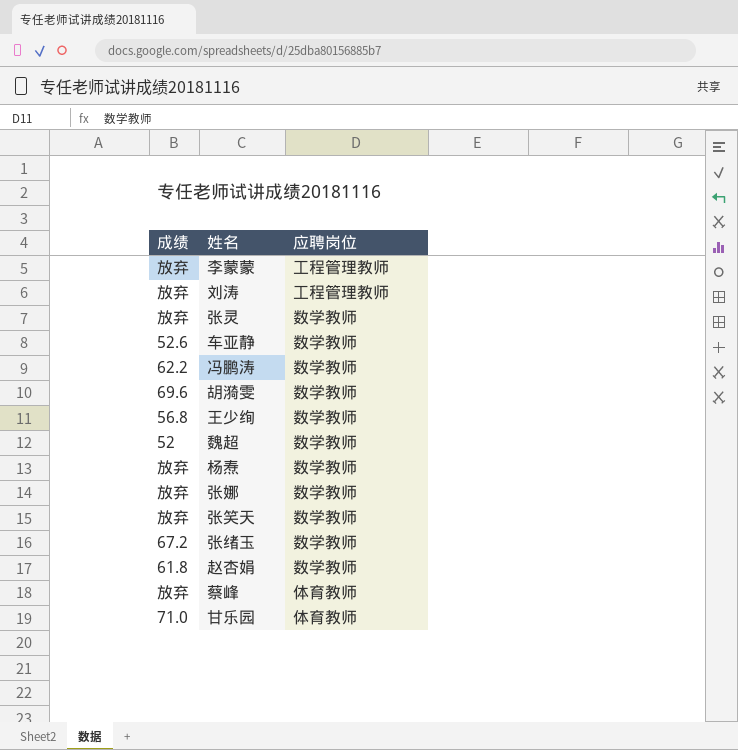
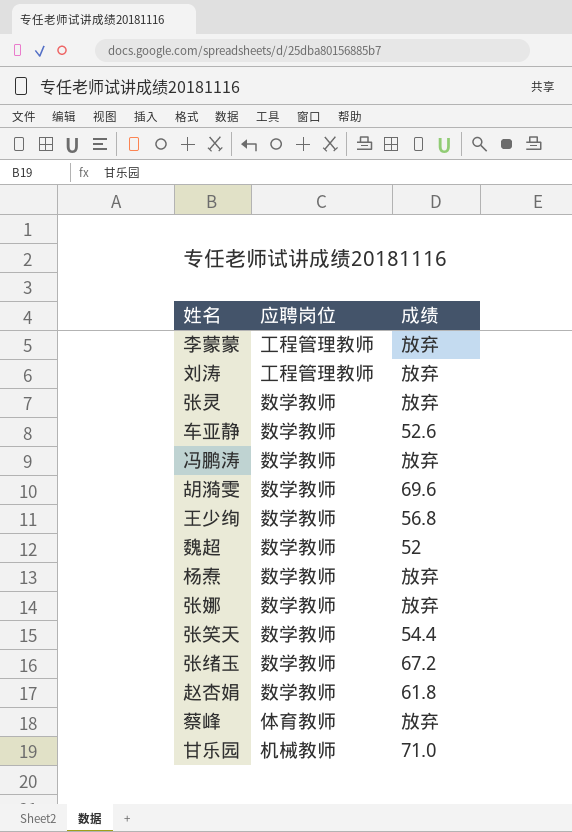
column 成绩 | position: 1 -> 3
冯鹏涛 | 成绩: 62.2 -> 放弃
张笑天 | 成绩: 放弃 -> 54.4
甘乐园 | 应聘岗位: 体育教师 -> 机械教师

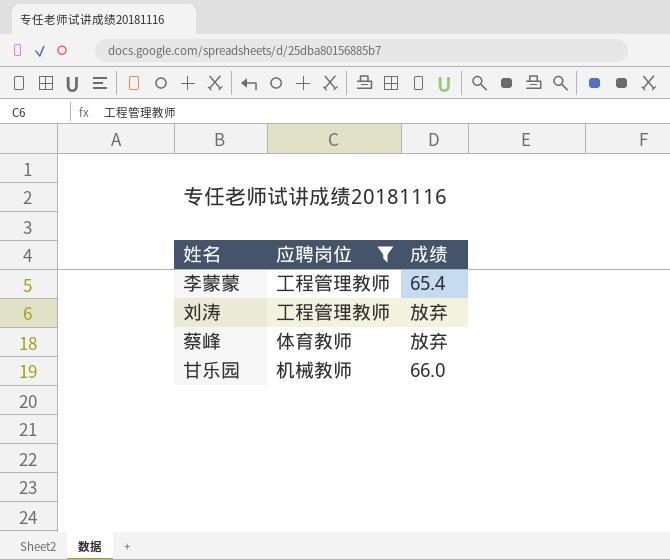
filter: none -> 应聘岗位 != 数学教师
李蒙蒙 | 成绩: 放弃 -> 65.4
甘乐园 | 成绩: 71.0 -> 66.0

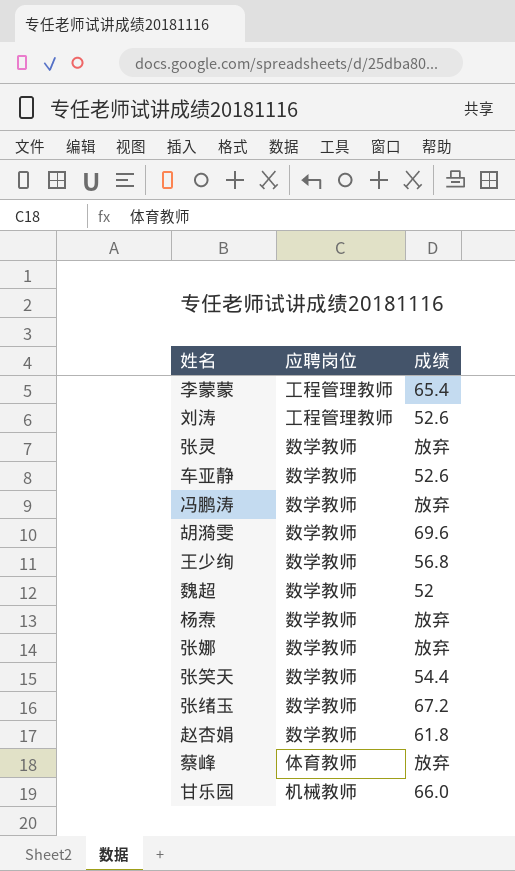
filter: 应聘岗位 != 数学教师 -> none
刘涛 | 成绩: 放弃 -> 52.6

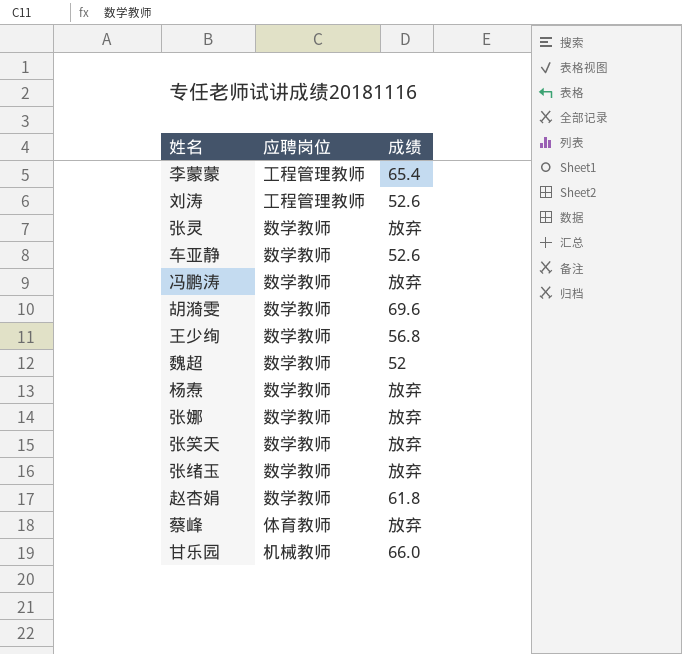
张笑天 | 成绩: 54.4 -> 放弃
张绪玉 | 成绩: 67.2 -> 放弃

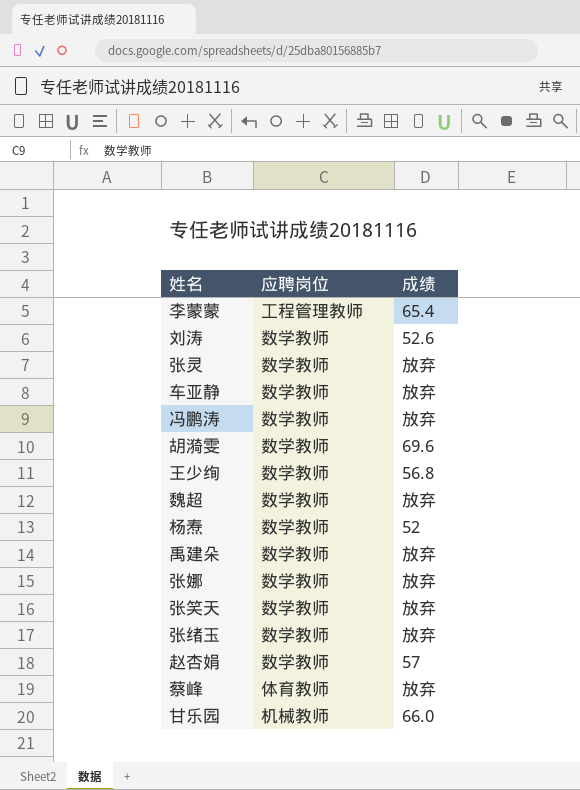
刘涛 | 应聘岗位: 工程管理教师 -> 数学教师
车亚静 | 成绩: 52.6 -> 放弃
魏超 | 成绩: 52 -> 放弃
杨焘 | 成绩: 放弃 -> 52
row 禹建朵: none -> 数学教师 | 放弃
赵杏娟 | 成绩: 61.8 -> 57

